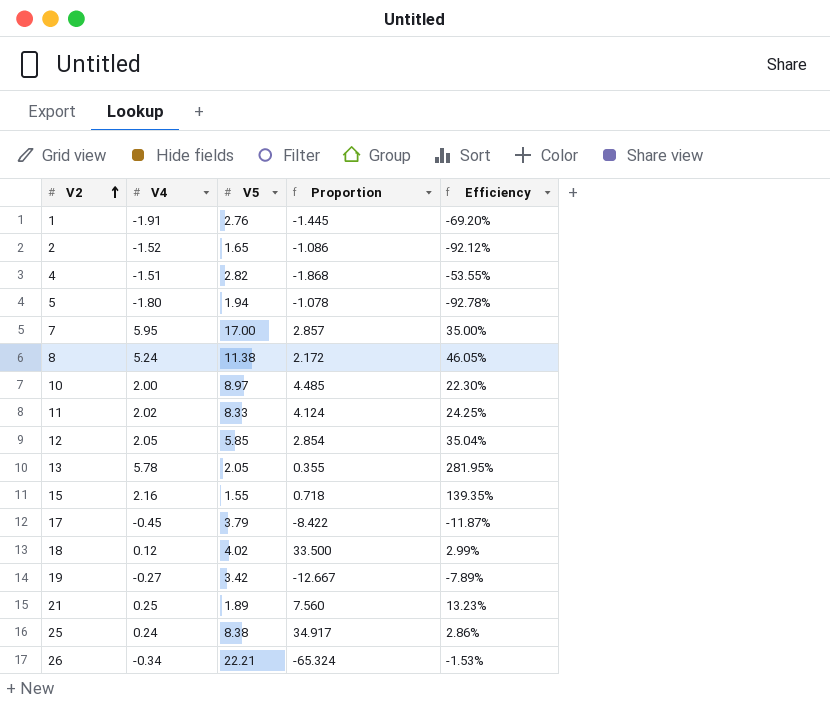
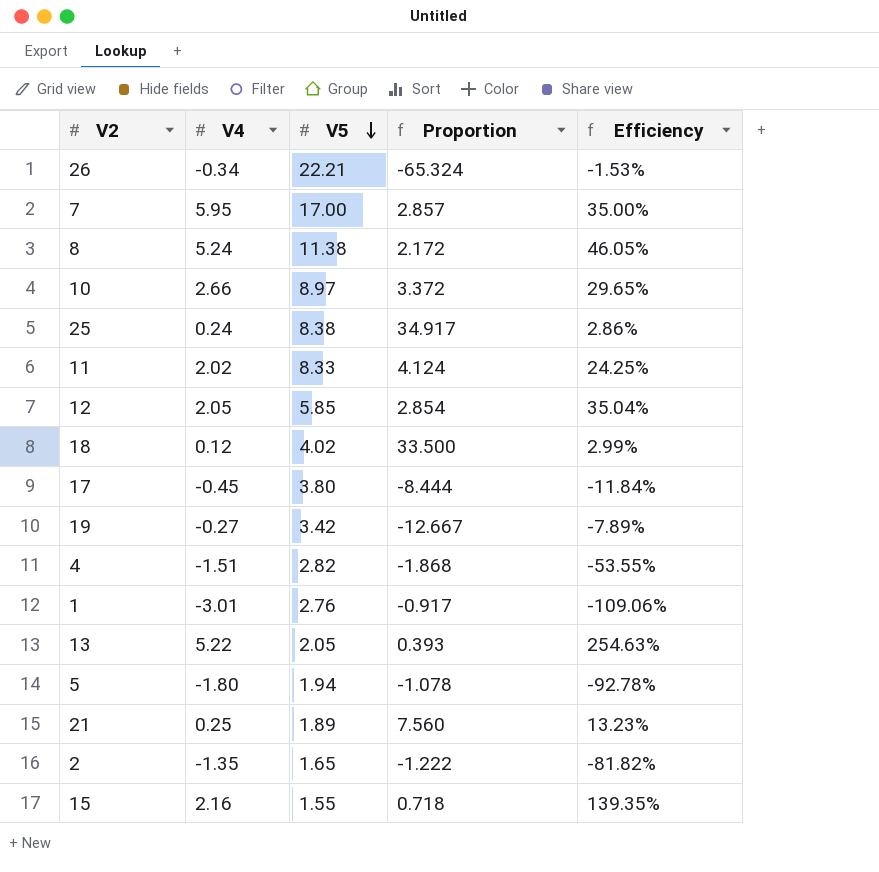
row order: V2 ascending -> V5 descending
10 | V4: 2.00 -> 2.66
10 | Proportion: 4.485 -> 3.372
10 | Efficiency: 22.30% -> 29.65%
17 | V5: 3.79 -> 3.80
17 | Proportion: -8.422 -> -8.444
17 | Efficiency: -11.87% -> -11.84%
1 | V4: -1.91 -> -3.01
1 | Proportion: -1.445 -> -0.917
1 | Efficiency: -69.20% -> -109.06%
13 | V4: 5.78 -> 5.22
13 | Proportion: 0.355 -> 0.393
13 | Efficiency: 281.95% -> 254.63%
2 | V4: -1.52 -> -1.35
2 | Proportion: -1.086 -> -1.222
2 | Efficiency: -92.12% -> -81.82%

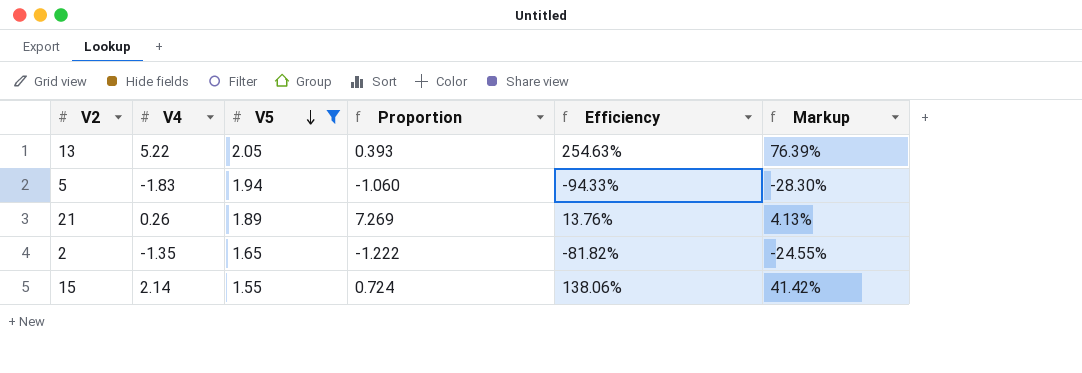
filter: none -> V5 <= 2.05
column Markup | formula: none -> [Efficiency] * 0.3
5 | V4: -1.80 -> -1.83
5 | Proportion: -1.078 -> -1.060
5 | Efficiency: -92.78% -> -94.33%
21 | V4: 0.25 -> 0.26
21 | Proportion: 7.560 -> 7.269
21 | Efficiency: 13.23% -> 13.76%
15 | V4: 2.16 -> 2.14
15 | Proportion: 0.718 -> 0.724
15 | Efficiency: 139.35% -> 138.06%

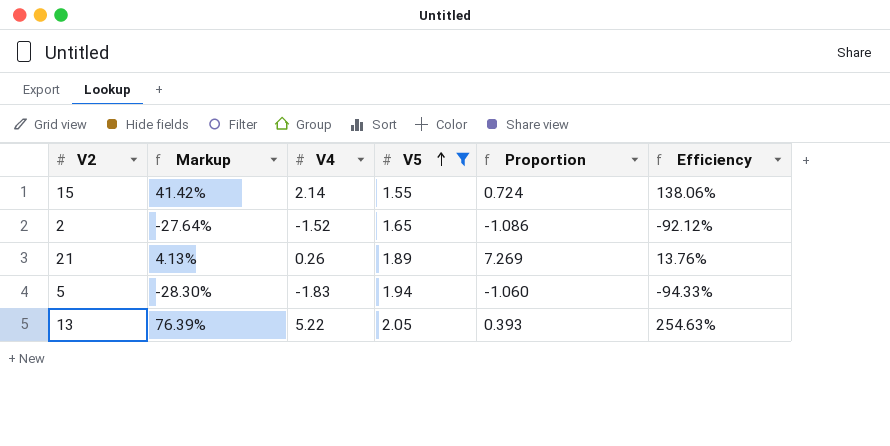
row order: V5 descending -> V5 ascending
column Markup | position: 6 -> 2
2 | Markup: -24.55% -> -27.64%
2 | V4: -1.35 -> -1.52
2 | Proportion: -1.222 -> -1.086
2 | Efficiency: -81.82% -> -92.12%

